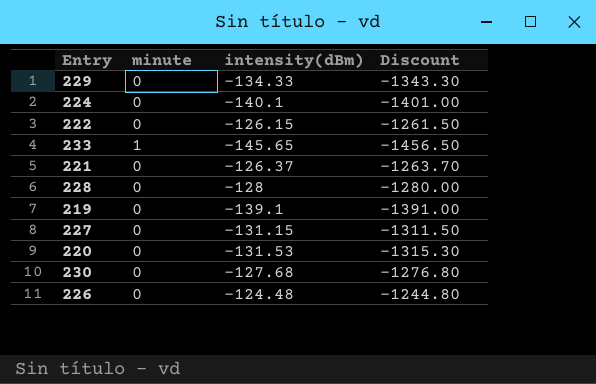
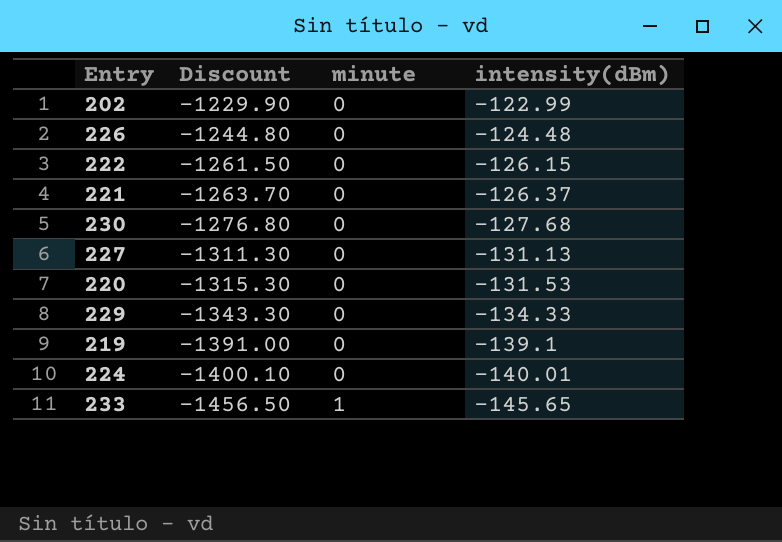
row order: none -> Discount descending
column Discount | position: 4 -> 2
row 228: 0 | -128 | -1280.00 -> none
row 202: none -> -1229.90 | 0 | -122.99
227 | Discount: -1311.50 -> -1311.30
227 | intensity(dBm): -131.15 -> -131.13
224 | Discount: -1401.00 -> -1400.10
224 | intensity(dBm): -140.1 -> -140.01

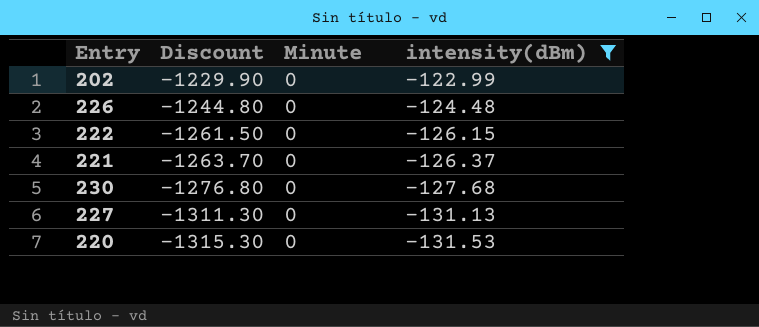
filter: none -> intensity(dBm) >= -131.53
column name: minute -> Minute

